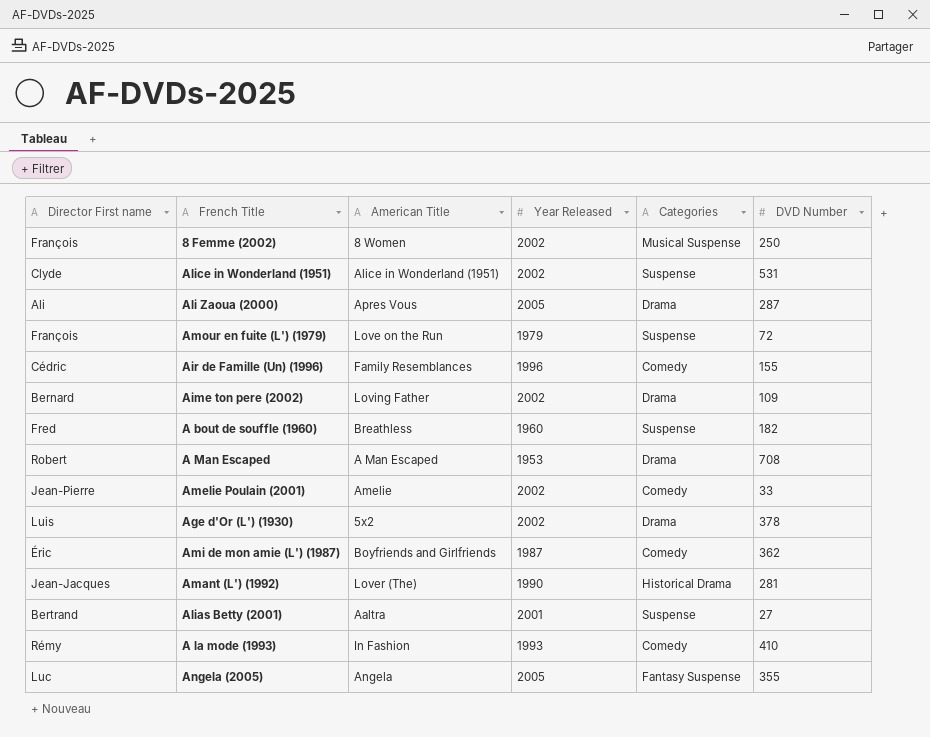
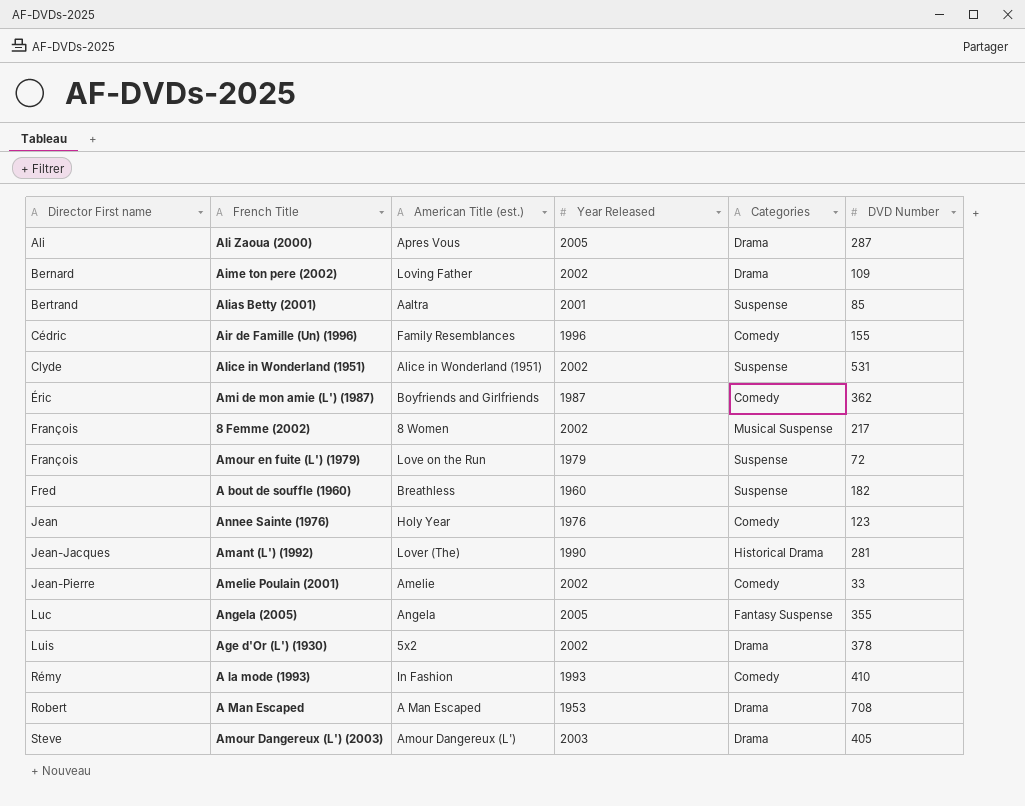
row order: none -> Director First name ascending
column name: American Title -> American Title (est.)
Alias Betty (2001) | DVD Number: 27 -> 85
8 Femme (2002) | DVD Number: 250 -> 217
row Annee Sainte (1976): none -> Jean | Holy Year | 1976 | Comedy | 123
row Amour Dangereux (L') (2003): none -> Steve | Amour Dangereux (L') | 2003 | Drama | 405

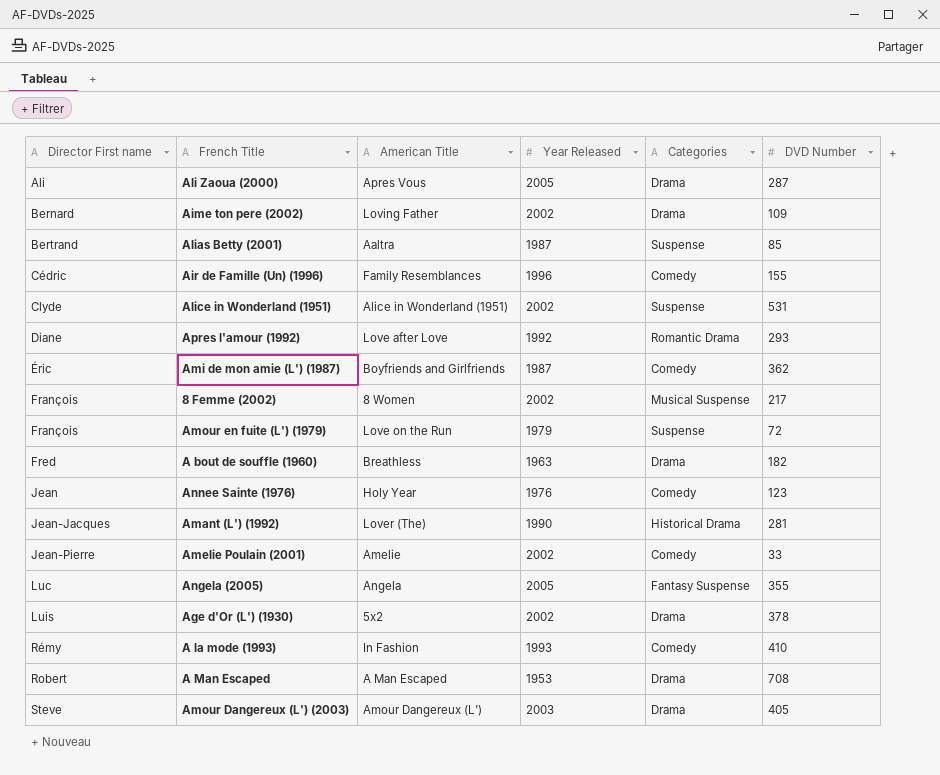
column name: American Title (est.) -> American Title
Alias Betty (2001) | Year Released: 2001 -> 1987
row Apres l'amour (1992): none -> Diane | Love after Love | 1992 | Romantic Drama | 293
A bout de souffle (1960) | Year Released: 1960 -> 1963
A bout de souffle (1960) | Categories: Suspense -> Drama

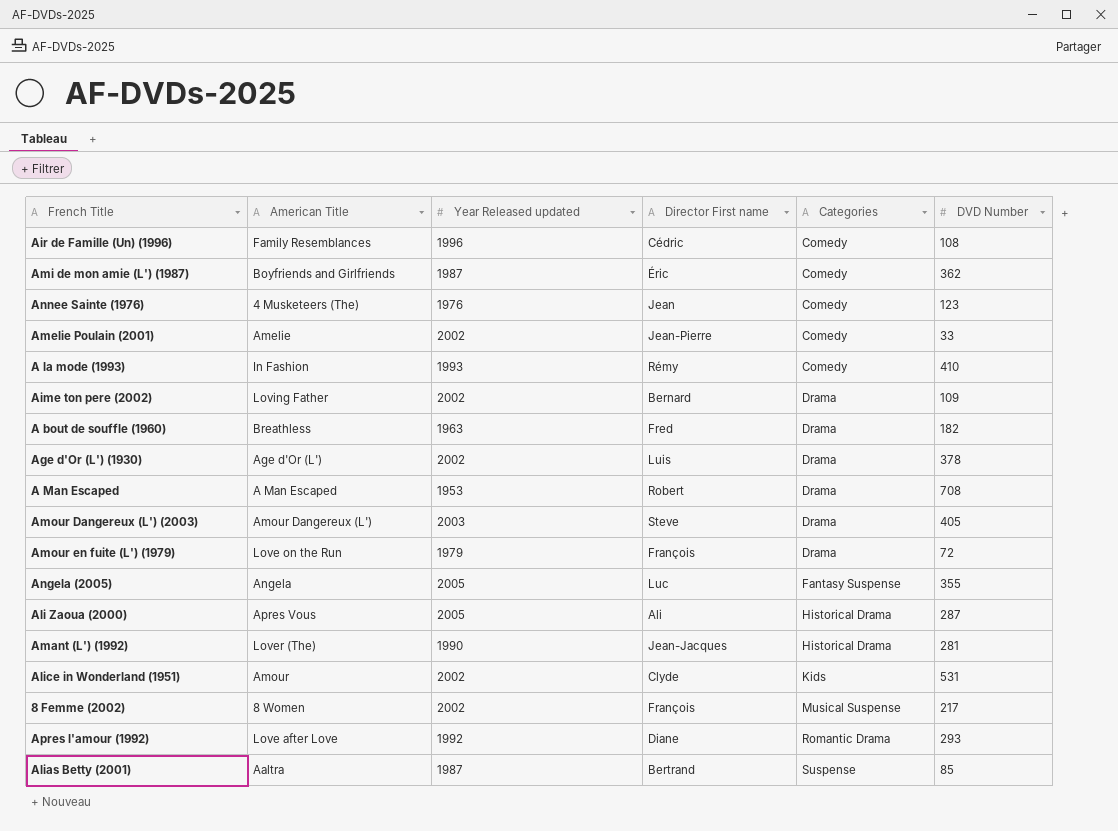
row order: Director First name ascending -> Categories ascending
column name: Year Released -> Year Released updated
column Director First name | position: 1 -> 4
Air de Famille (Un) (1996) | DVD Number: 155 -> 108
Annee Sainte (1976) | American Title: Holy Year -> 4 Musketeers (The)
Age d'Or (L') (1930) | American Title: 5x2 -> Age d'Or (L')
Amour en fuite (L') (1979) | Categories: Suspense -> Drama
Ali Zaoua (2000) | Categories: Drama -> Historical Drama
Alice in Wonderland (1951) | American Title: Alice in Wonderland (1951) -> Amour
Alice in Wonderland (1951) | Categories: Suspense -> Kids

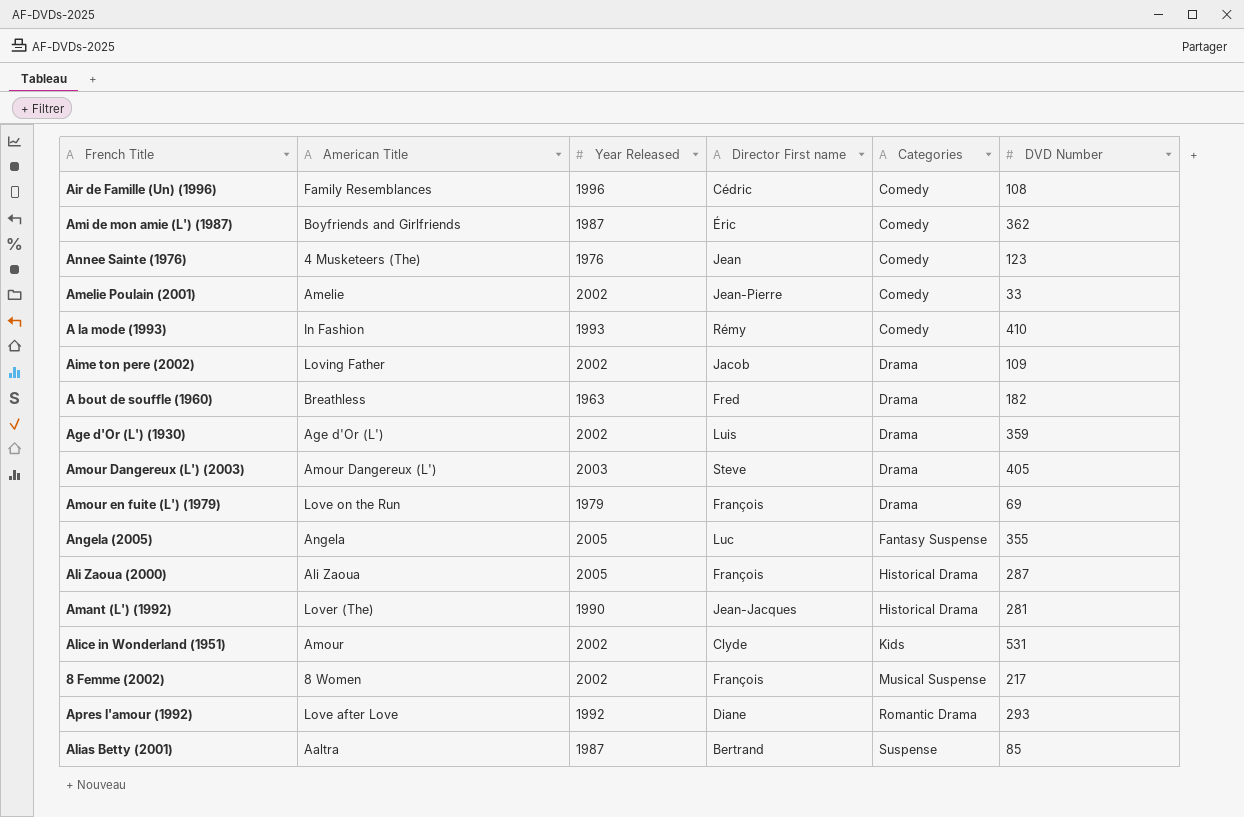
column name: Year Released updated -> Year Released
row A Man Escaped: A Man Escaped | 1953 | Robert | Drama | 708 -> none
Aime ton pere (2002) | Director First name: Bernard -> Jacob
Age d'Or (L') (1930) | DVD Number: 378 -> 359
Amour en fuite (L') (1979) | DVD Number: 72 -> 69
Ali Zaoua (2000) | American Title: Apres Vous -> Ali Zaoua
Ali Zaoua (2000) | Director First name: Ali -> François

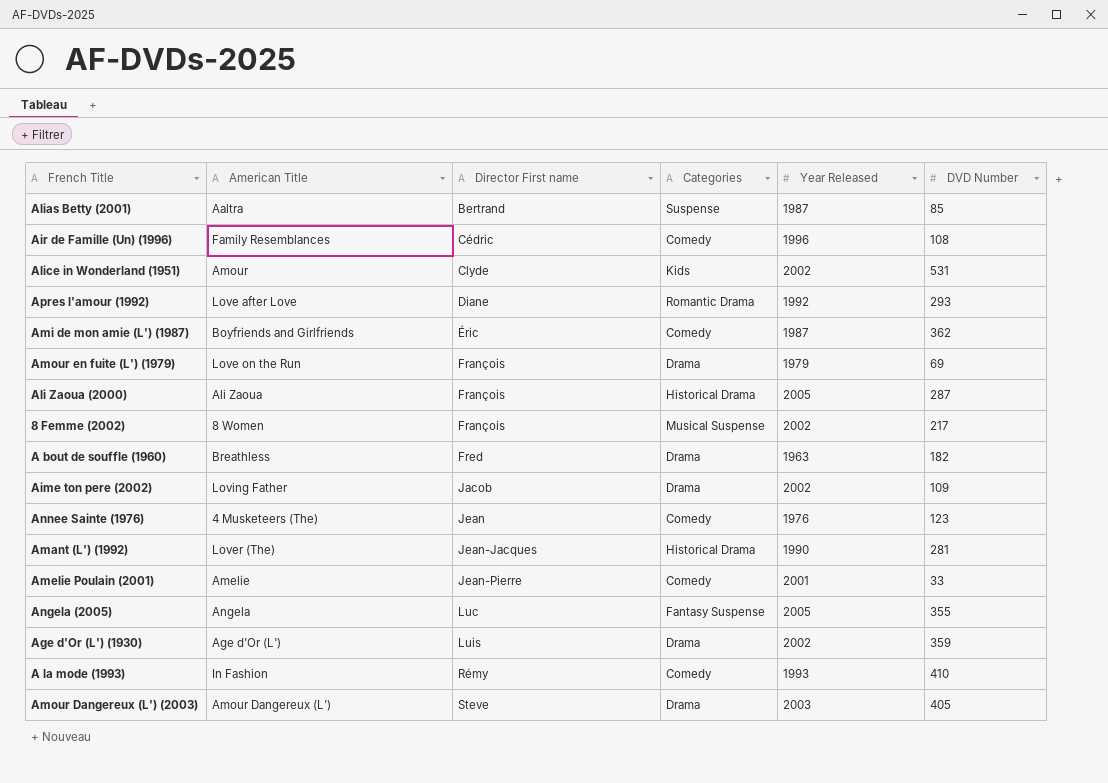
row order: Categories ascending -> Director First name ascending
column Year Released | position: 3 -> 5
Amelie Poulain (2001) | Year Released: 2002 -> 2001

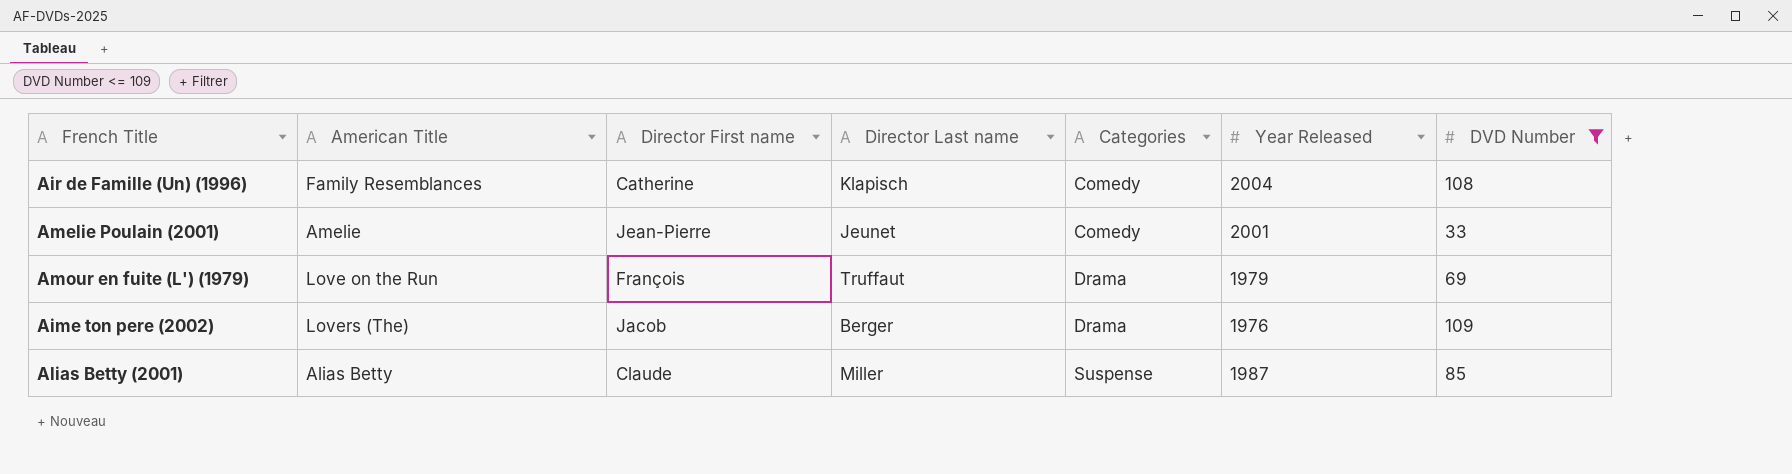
filter: none -> DVD Number <= 109
row order: Director First name ascending -> Categories ascending
column Director Last name | position: none -> 4
Air de Famille (Un) (1996) | Director First name: Cédric -> Catherine
Air de Famille (Un) (1996) | Year Released: 1996 -> 2004
Aime ton pere (2002) | American Title: Loving Father -> Lovers (The)
Aime ton pere (2002) | Year Released: 2002 -> 1976
Alias Betty (2001) | American Title: Aaltra -> Alias Betty
Alias Betty (2001) | Director First name: Bertrand -> Claude

